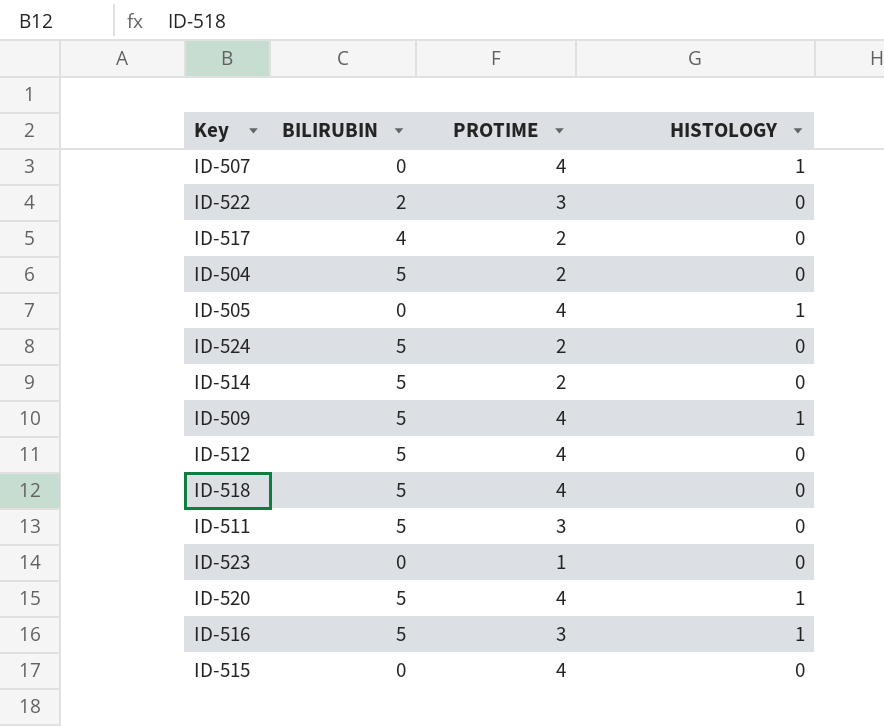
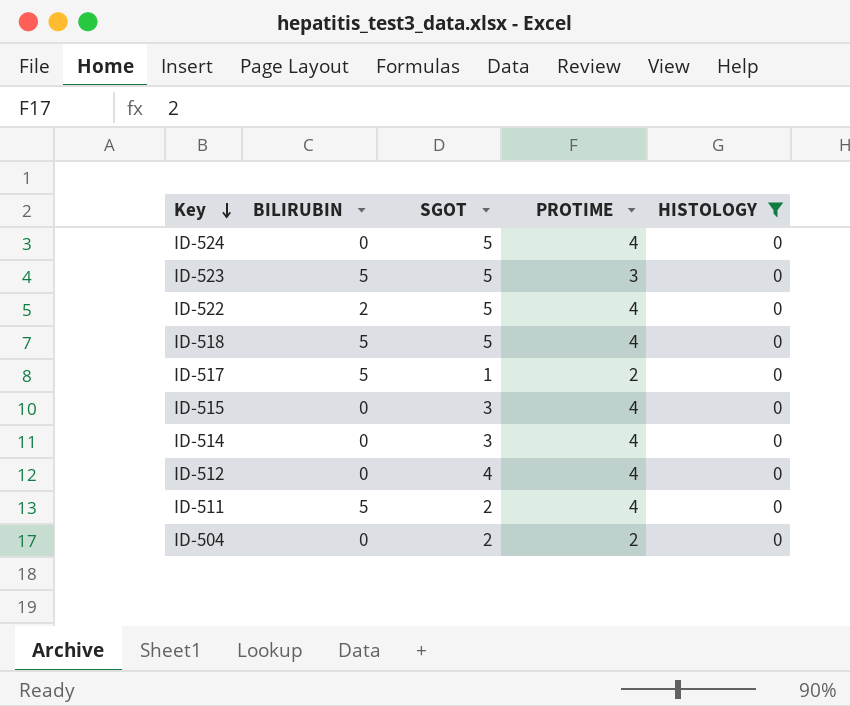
filter: none -> HISTOLOGY = 0
row order: none -> Key descending
column SGOT | position: none -> 3
ID-524 | BILIRUBIN: 5 -> 0
ID-524 | PROTIME: 2 -> 4
ID-523 | BILIRUBIN: 0 -> 5
ID-523 | PROTIME: 1 -> 3
ID-522 | PROTIME: 3 -> 4
ID-517 | BILIRUBIN: 4 -> 5
ID-514 | BILIRUBIN: 5 -> 0
ID-514 | PROTIME: 2 -> 4
ID-512 | BILIRUBIN: 5 -> 0
ID-511 | PROTIME: 3 -> 4
ID-504 | BILIRUBIN: 5 -> 0

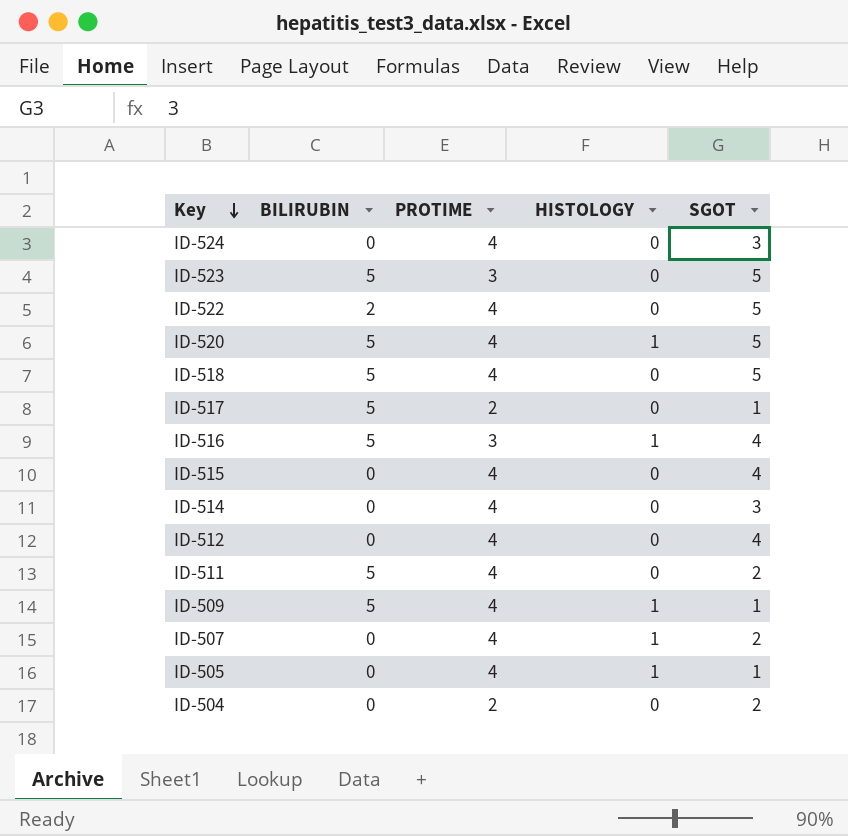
filter: HISTOLOGY = 0 -> none
column SGOT | position: 3 -> 5
ID-524 | SGOT: 5 -> 3
ID-515 | SGOT: 3 -> 4

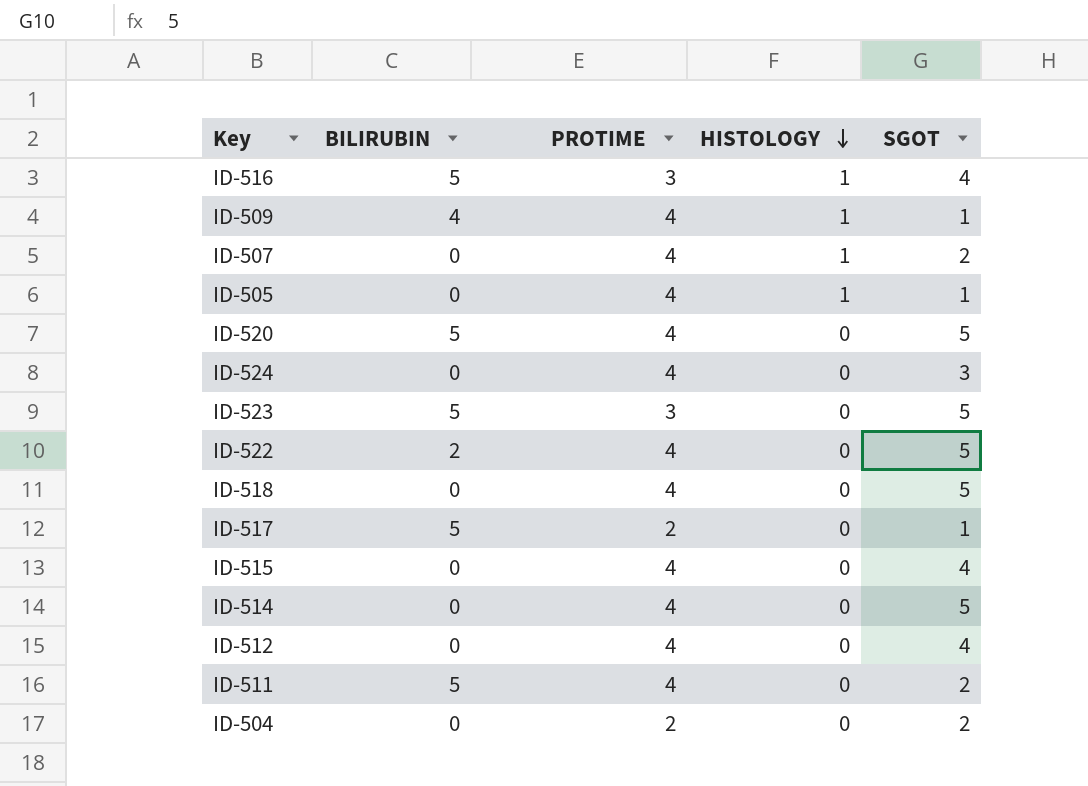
row order: Key descending -> HISTOLOGY descending
ID-509 | BILIRUBIN: 5 -> 4
ID-520 | HISTOLOGY: 1 -> 0
ID-518 | BILIRUBIN: 5 -> 0
ID-514 | SGOT: 3 -> 5

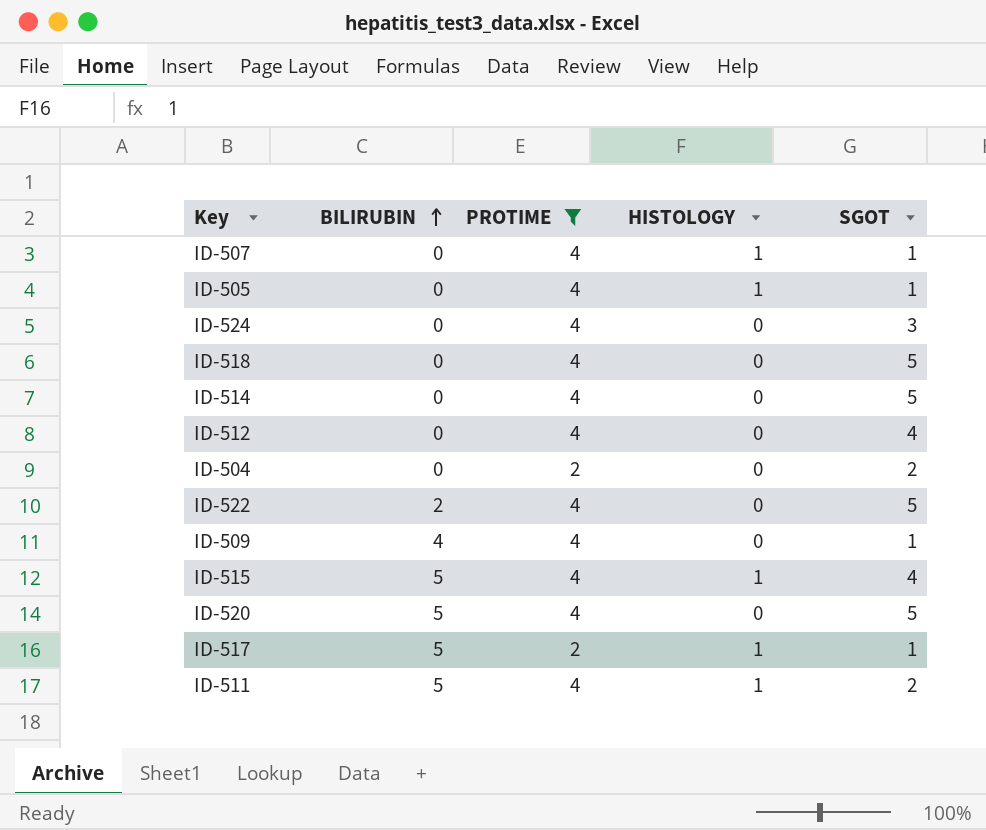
filter: none -> PROTIME != 3
row order: HISTOLOGY descending -> BILIRUBIN ascending
ID-507 | SGOT: 2 -> 1
ID-509 | HISTOLOGY: 1 -> 0
ID-515 | BILIRUBIN: 0 -> 5
ID-515 | HISTOLOGY: 0 -> 1
ID-517 | HISTOLOGY: 0 -> 1
ID-511 | HISTOLOGY: 0 -> 1

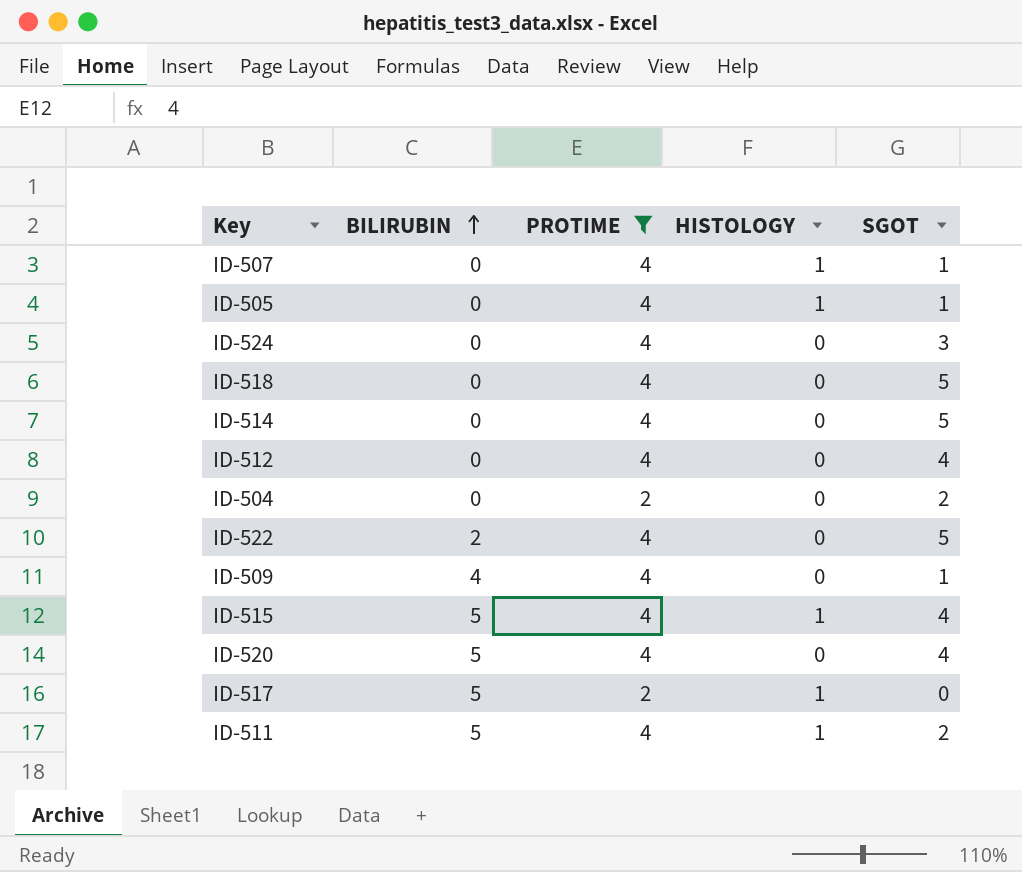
ID-520 | SGOT: 5 -> 4
ID-517 | SGOT: 1 -> 0

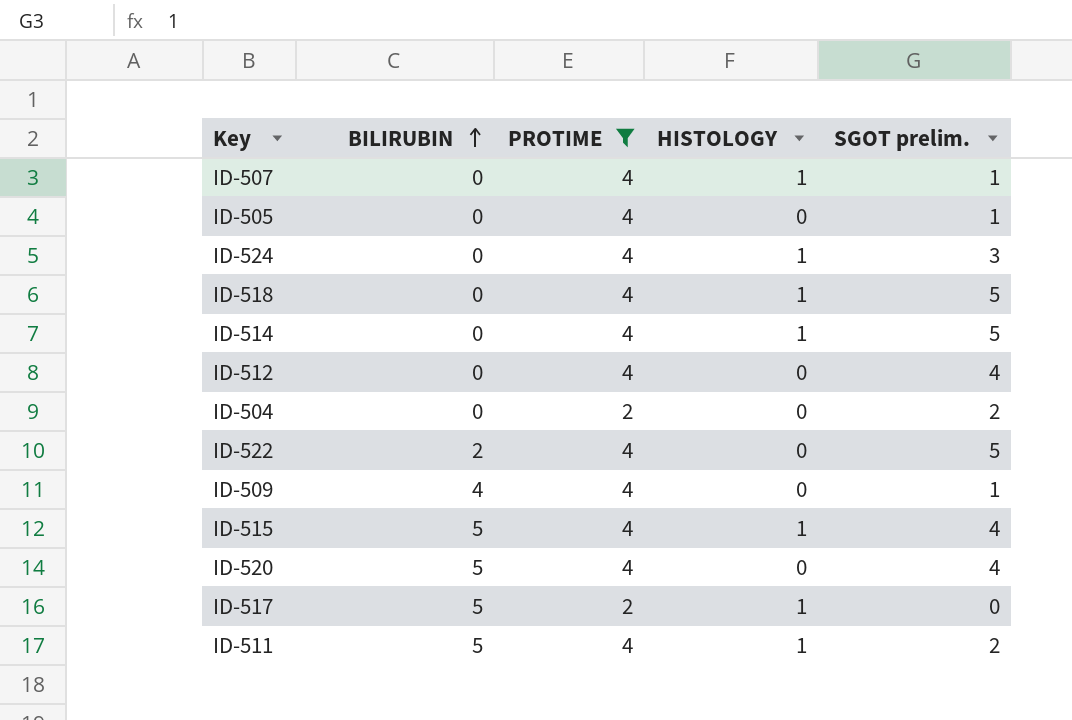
column name: SGOT -> SGOT prelim.
ID-505 | HISTOLOGY: 1 -> 0
ID-524 | HISTOLOGY: 0 -> 1
ID-518 | HISTOLOGY: 0 -> 1
ID-514 | HISTOLOGY: 0 -> 1

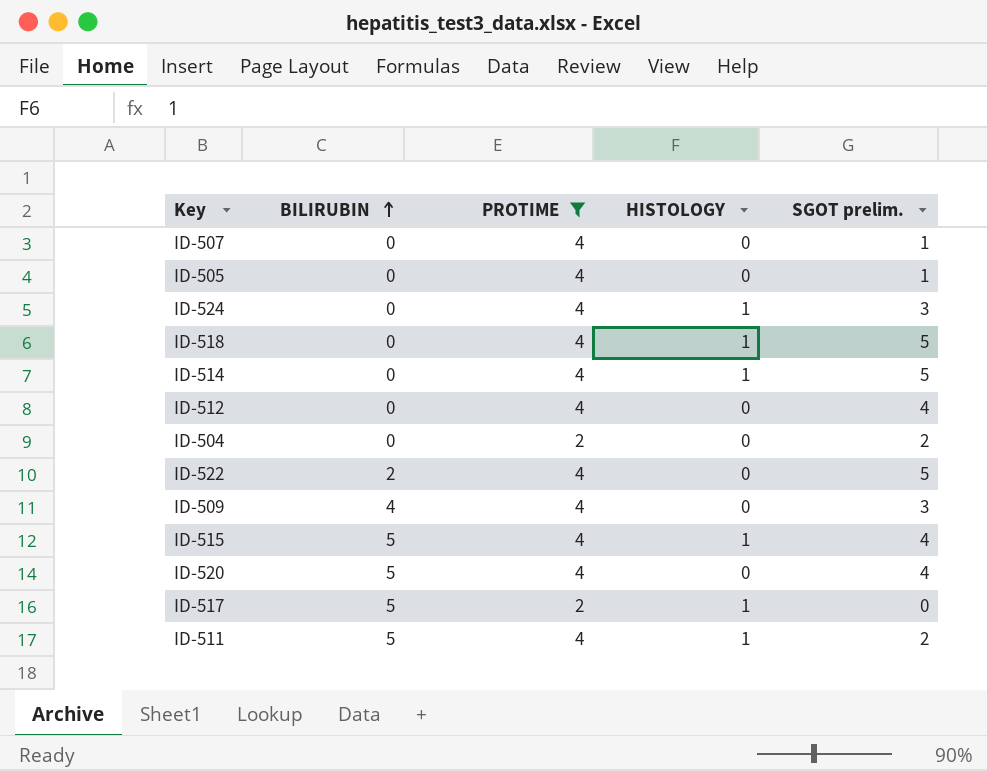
ID-507 | HISTOLOGY: 1 -> 0
ID-509 | SGOT prelim.: 1 -> 3

